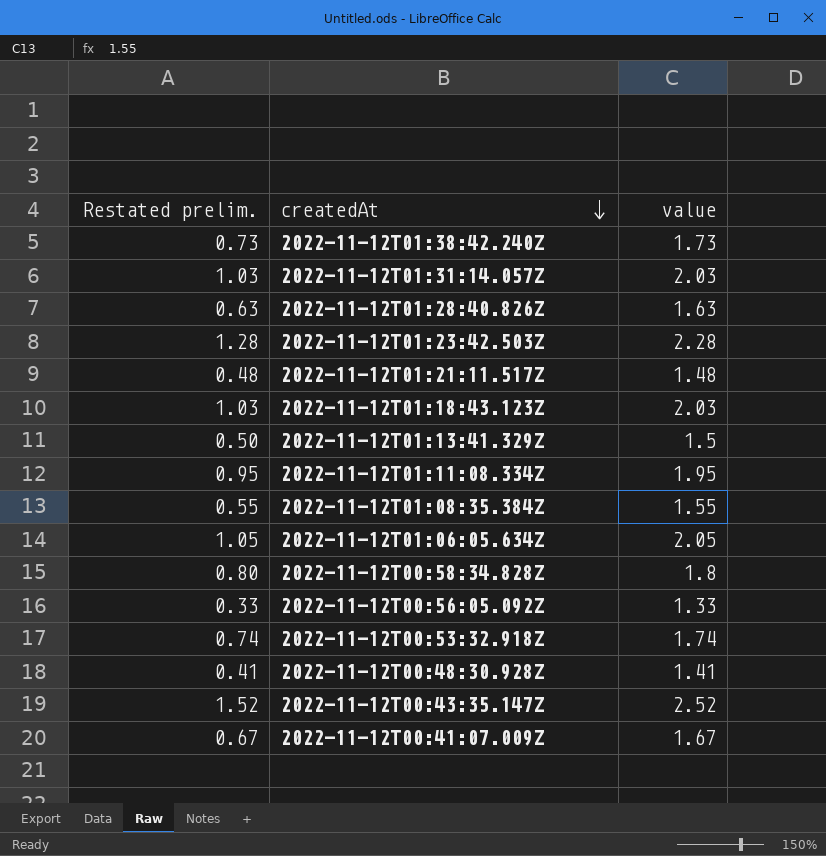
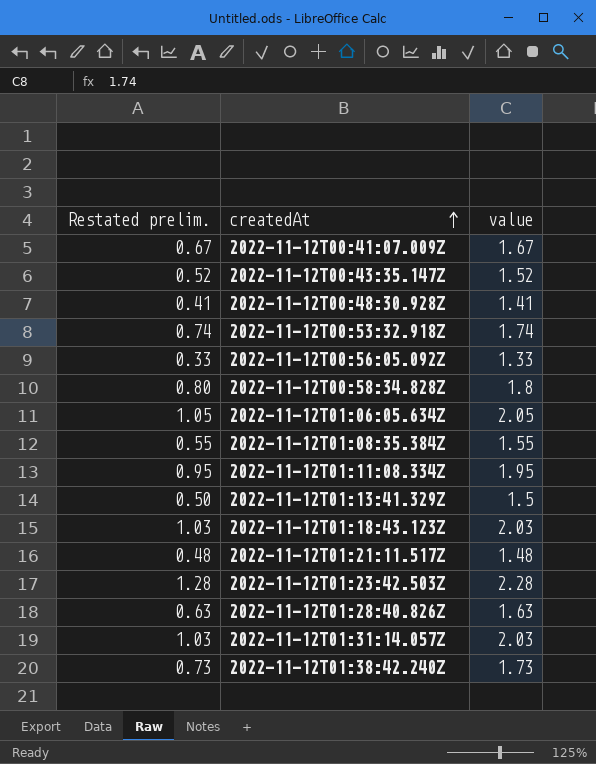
row order: createdAt descending -> createdAt ascending
2022-11-12T00:43:35.147Z | Restated prelim.: 1.52 -> 0.52
2022-11-12T00:43:35.147Z | value: 2.52 -> 1.52

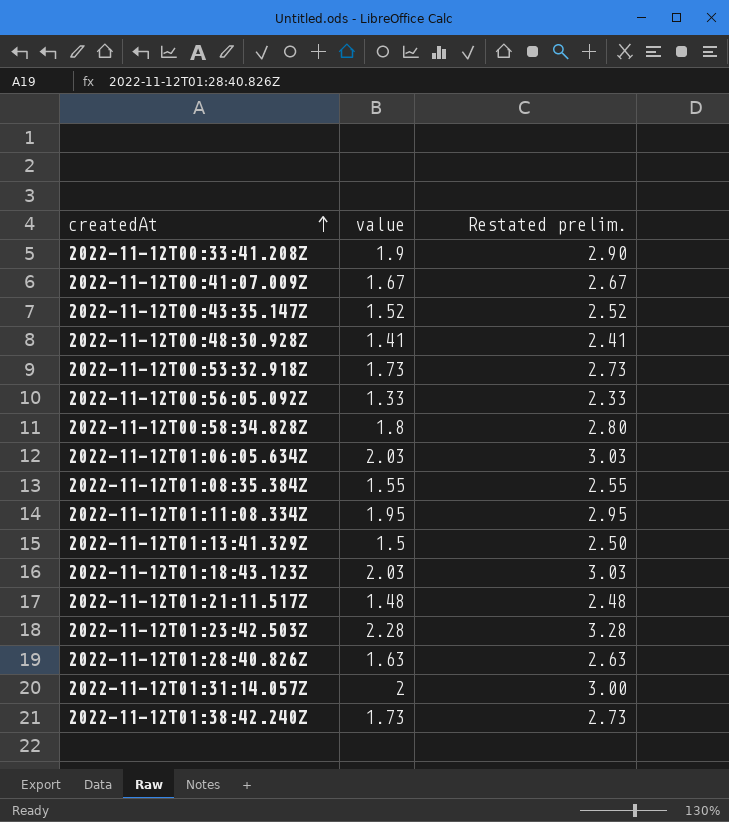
column Restated prelim. | formula: [value] - 1 -> [value] + 1
column Restated prelim. | position: 1 -> 3
row 2022-11-12T00:33:41.208Z: none -> 1.9 | 2.90
2022-11-12T00:53:32.918Z | value: 1.74 -> 1.73
2022-11-12T01:06:05.634Z | value: 2.05 -> 2.03
2022-11-12T01:31:14.057Z | value: 2.03 -> 2

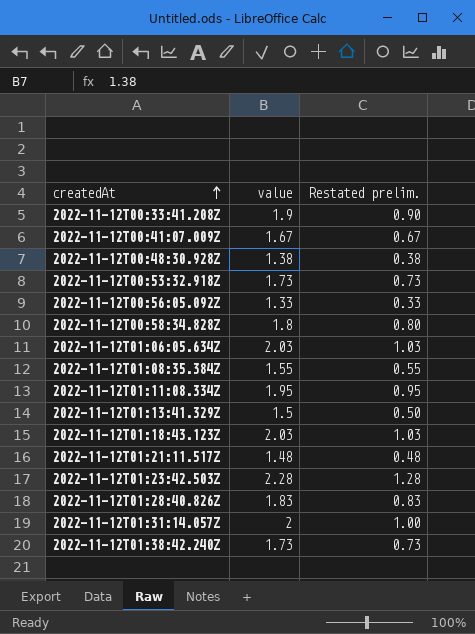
column Restated prelim. | formula: [value] + 1 -> [value] - 1
row 2022-11-12T00:43:35.147Z: 1.52 | 2.52 -> none
2022-11-12T00:48:30.928Z | value: 1.41 -> 1.38
2022-11-12T01:28:40.826Z | value: 1.63 -> 1.83

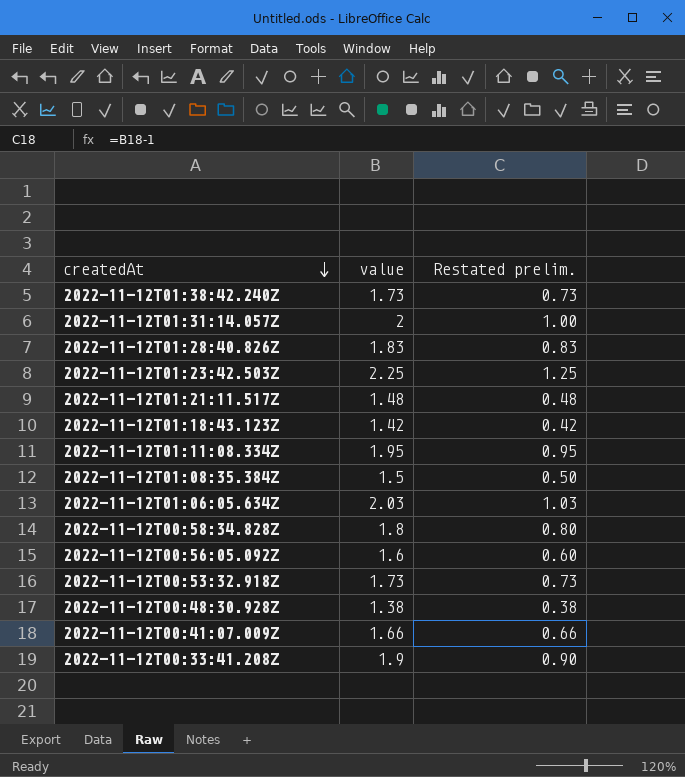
row order: createdAt ascending -> createdAt descending
row 2022-11-12T01:13:41.329Z: 1.5 | 0.50 -> none
2022-11-12T01:23:42.503Z | value: 2.28 -> 2.25
2022-11-12T01:23:42.503Z | Restated prelim.: 1.28 -> 1.25
2022-11-12T01:18:43.123Z | value: 2.03 -> 1.42
2022-11-12T01:18:43.123Z | Restated prelim.: 1.03 -> 0.42
2022-11-12T01:08:35.384Z | value: 1.55 -> 1.5
2022-11-12T01:08:35.384Z | Restated prelim.: 0.55 -> 0.50
2022-11-12T00:56:05.092Z | value: 1.33 -> 1.6
2022-11-12T00:56:05.092Z | Restated prelim.: 0.33 -> 0.60
2022-11-12T00:41:07.009Z | value: 1.67 -> 1.66
2022-11-12T00:41:07.009Z | Restated prelim.: 0.67 -> 0.66

